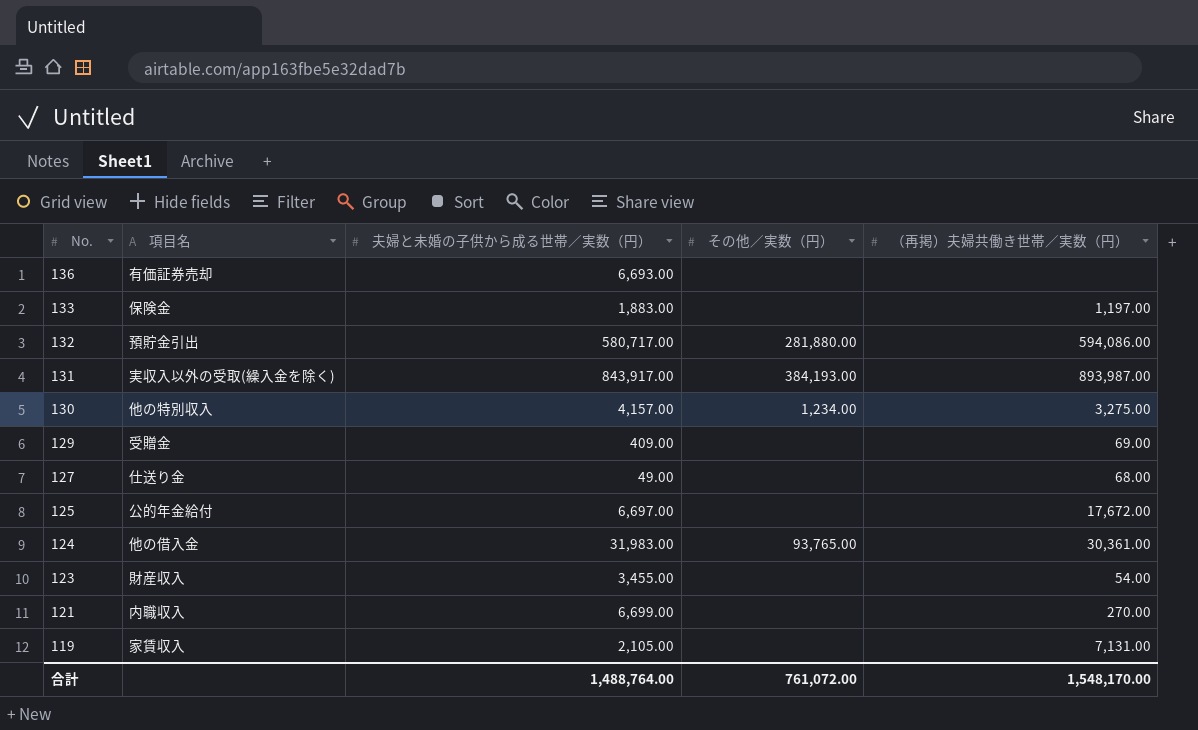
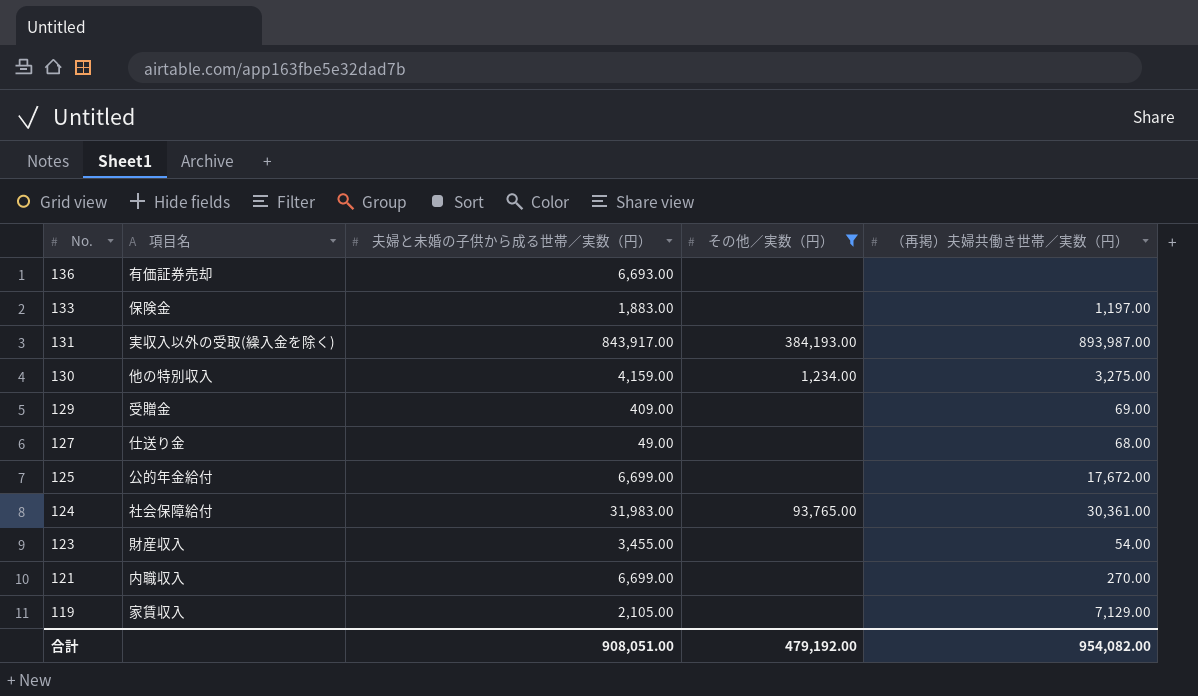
filter: none -> その他／実数（円） != 281,880.00
130 | 夫婦と未婚の子供から成る世帯／実数（円）: 4,157.00 -> 4,159.00
125 | 夫婦と未婚の子供から成る世帯／実数（円）: 6,697.00 -> 6,699.00
124 | 項目名: 他の借入金 -> 社会保障給付
119 | （再掲）夫婦共働き世帯／実数（円）: 7,131.00 -> 7,129.00
合計 | 夫婦と未婚の子供から成る世帯／実数（円）: 1,488,764.00 -> 908,051.00
合計 | その他／実数（円）: 761,072.00 -> 479,192.00
合計 | （再掲）夫婦共働き世帯／実数（円）: 1,548,170.00 -> 954,082.00

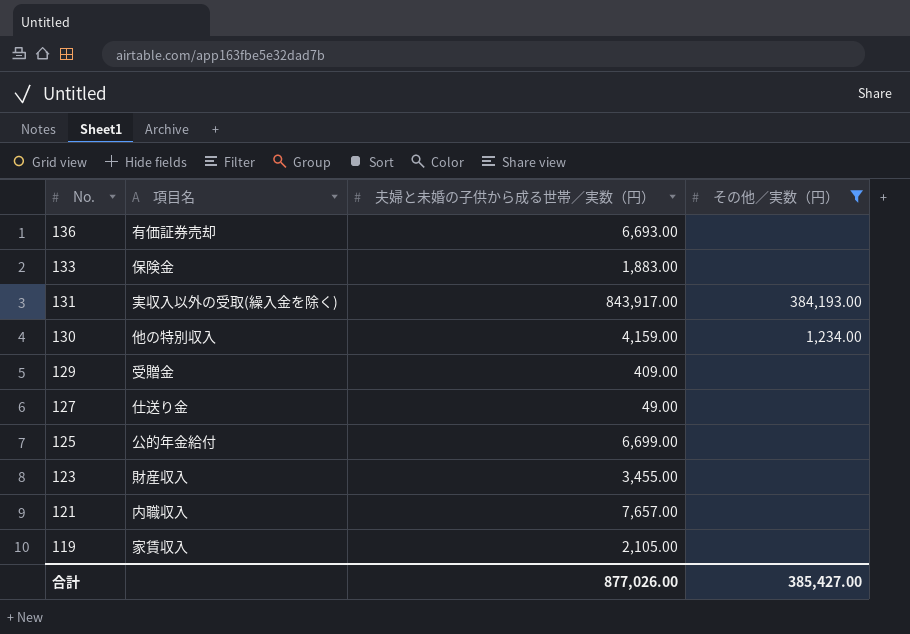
column （再掲）夫婦共働き世帯／実数（円） | position: 5 -> none
row 124: 社会保障給付 | 31,983.00 | 93,765.00 | 30,361.00 -> none
121 | 夫婦と未婚の子供から成る世帯／実数（円）: 6,699.00 -> 7,657.00
合計 | 夫婦と未婚の子供から成る世帯／実数（円）: 908,051.00 -> 877,026.00
合計 | その他／実数（円）: 479,192.00 -> 385,427.00

